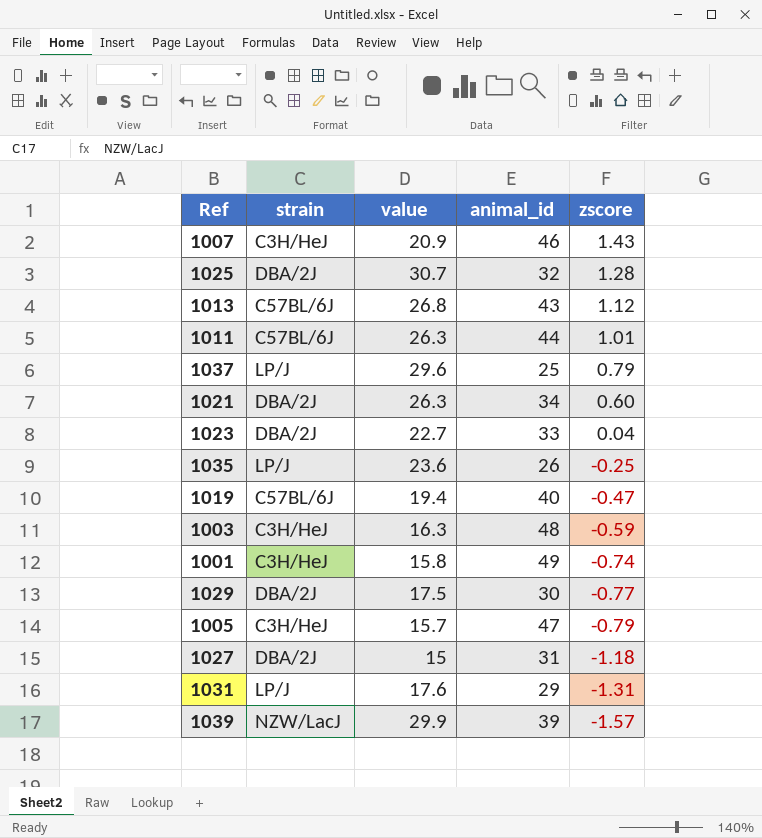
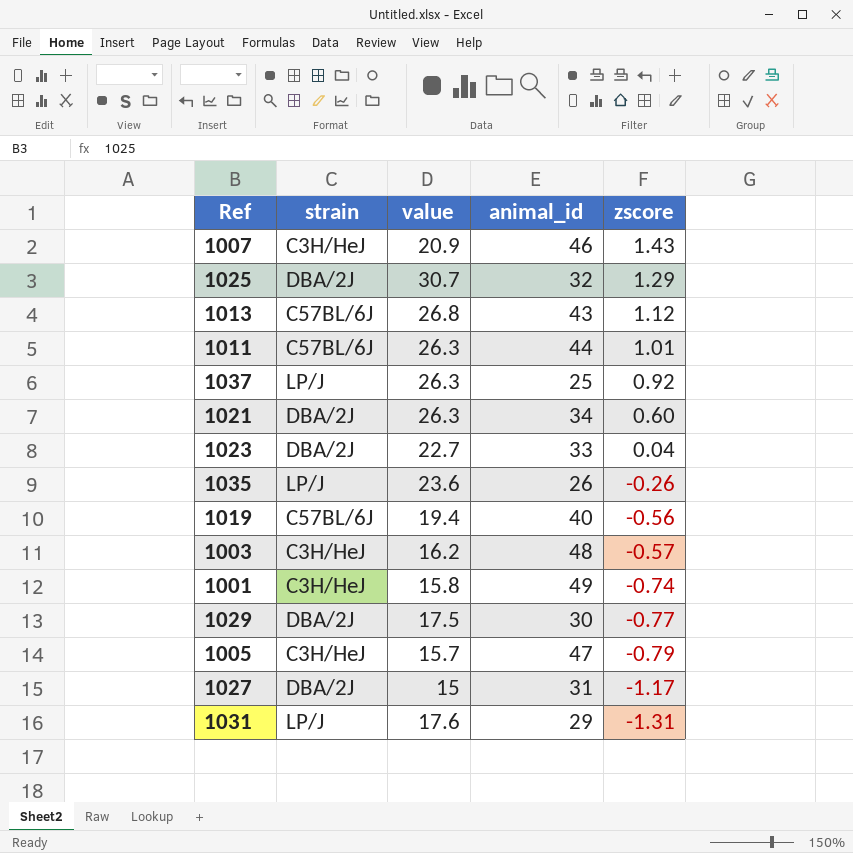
row 1039: NZW/LacJ | 29.9 | 39 | -1.57 -> none
1025 | zscore: 1.28 -> 1.29
1037 | value: 29.6 -> 26.3
1037 | zscore: 0.79 -> 0.92
1035 | zscore: -0.25 -> -0.26
1019 | zscore: -0.47 -> -0.56
1003 | value: 16.3 -> 16.2
1003 | zscore: -0.59 -> -0.57
1027 | zscore: -1.18 -> -1.17

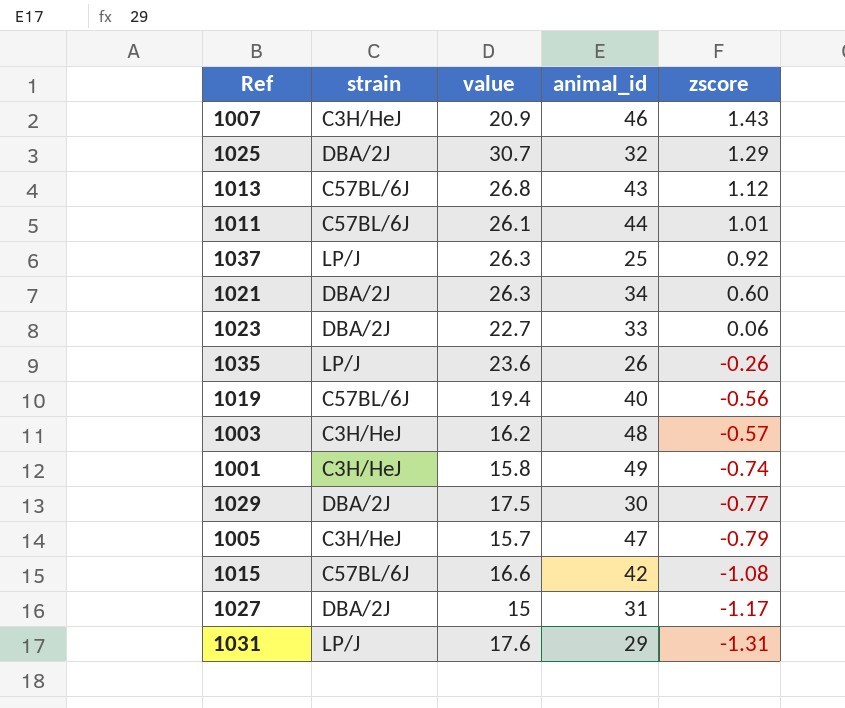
1011 | value: 26.3 -> 26.1
1023 | zscore: 0.04 -> 0.06
row 1015: none -> C57BL/6J | 16.6 | 42 | -1.08

